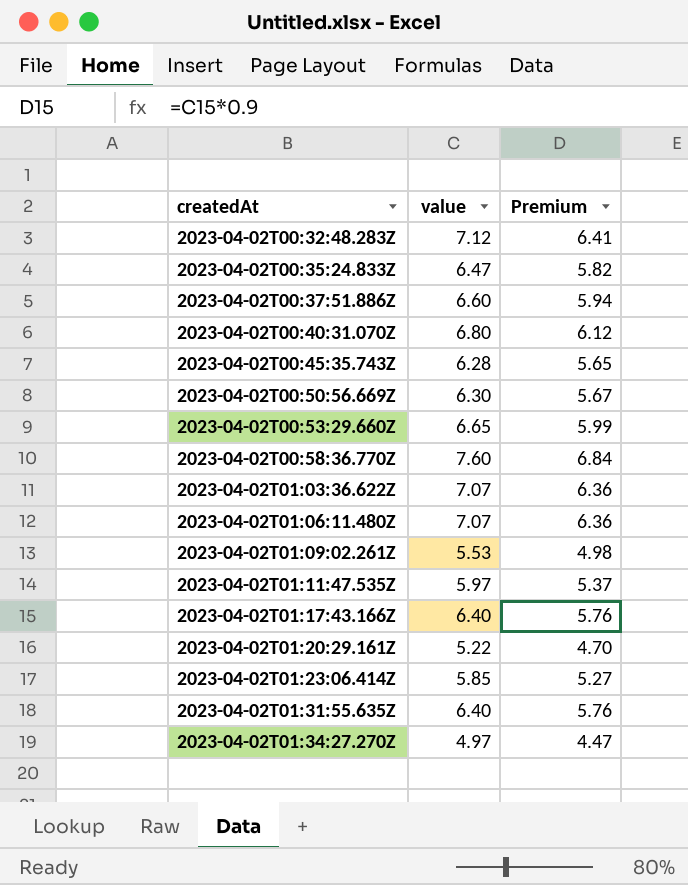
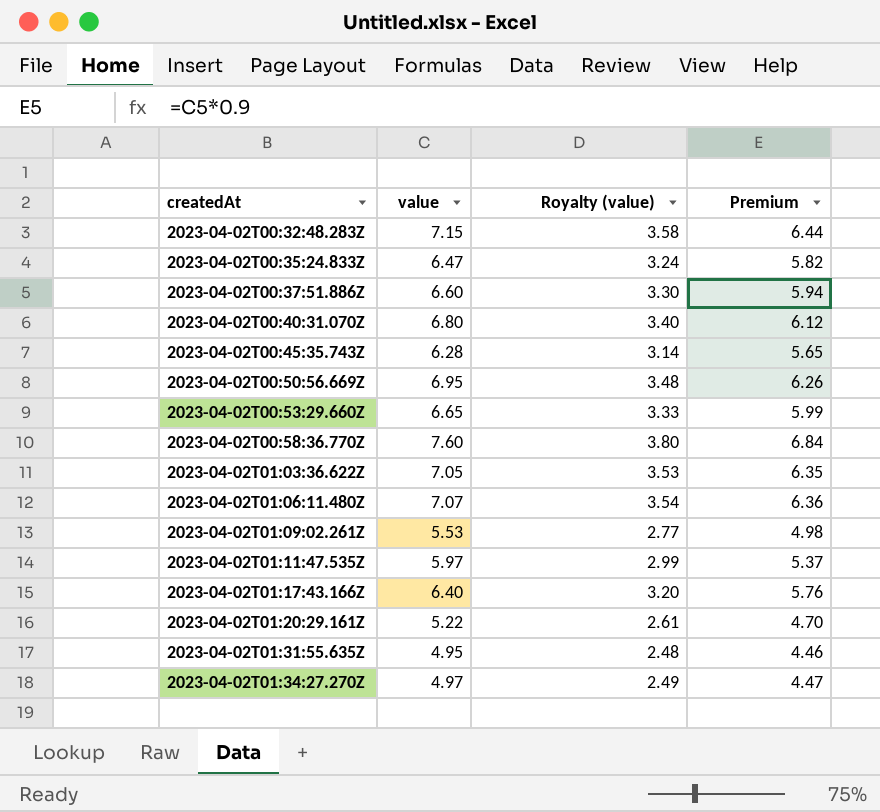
column Royalty (value) | formula: none -> [value] * 0.5
row 2023-04-02T01:23:06.414Z: 5.85 | 5.27 -> none
2023-04-02T00:32:48.283Z | value: 7.12 -> 7.15
2023-04-02T00:32:48.283Z | Premium: 6.41 -> 6.44
2023-04-02T00:50:56.669Z | value: 6.30 -> 6.95
2023-04-02T00:50:56.669Z | Premium: 5.67 -> 6.26
2023-04-02T01:03:36.622Z | value: 7.07 -> 7.05
2023-04-02T01:03:36.622Z | Premium: 6.36 -> 6.35
2023-04-02T01:31:55.635Z | value: 6.40 -> 4.95
2023-04-02T01:31:55.635Z | Premium: 5.76 -> 4.46

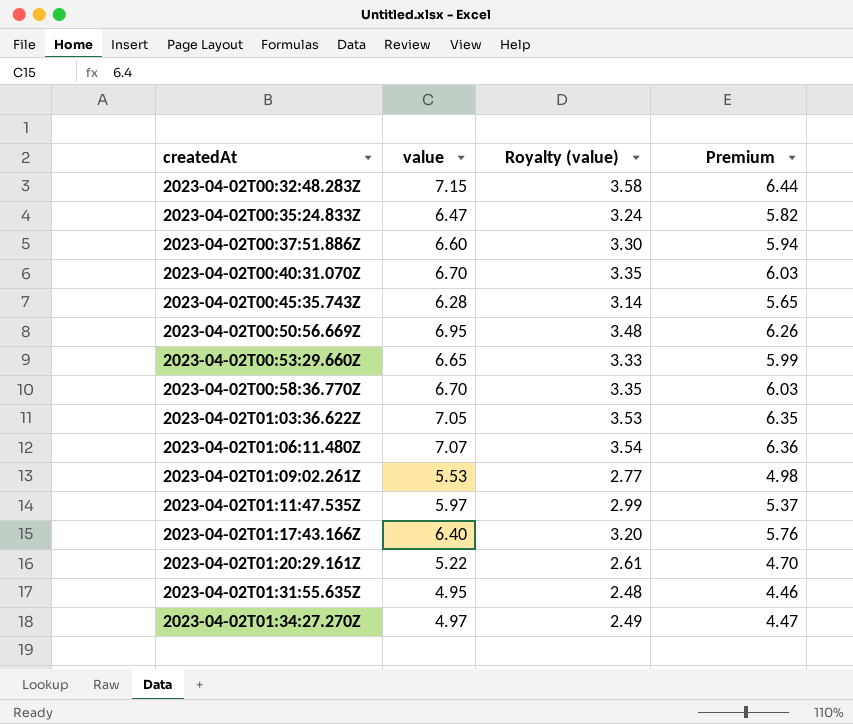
2023-04-02T00:40:31.070Z | value: 6.80 -> 6.70
2023-04-02T00:40:31.070Z | Royalty (value): 3.40 -> 3.35
2023-04-02T00:40:31.070Z | Premium: 6.12 -> 6.03
2023-04-02T00:58:36.770Z | value: 7.60 -> 6.70
2023-04-02T00:58:36.770Z | Royalty (value): 3.80 -> 3.35
2023-04-02T00:58:36.770Z | Premium: 6.84 -> 6.03

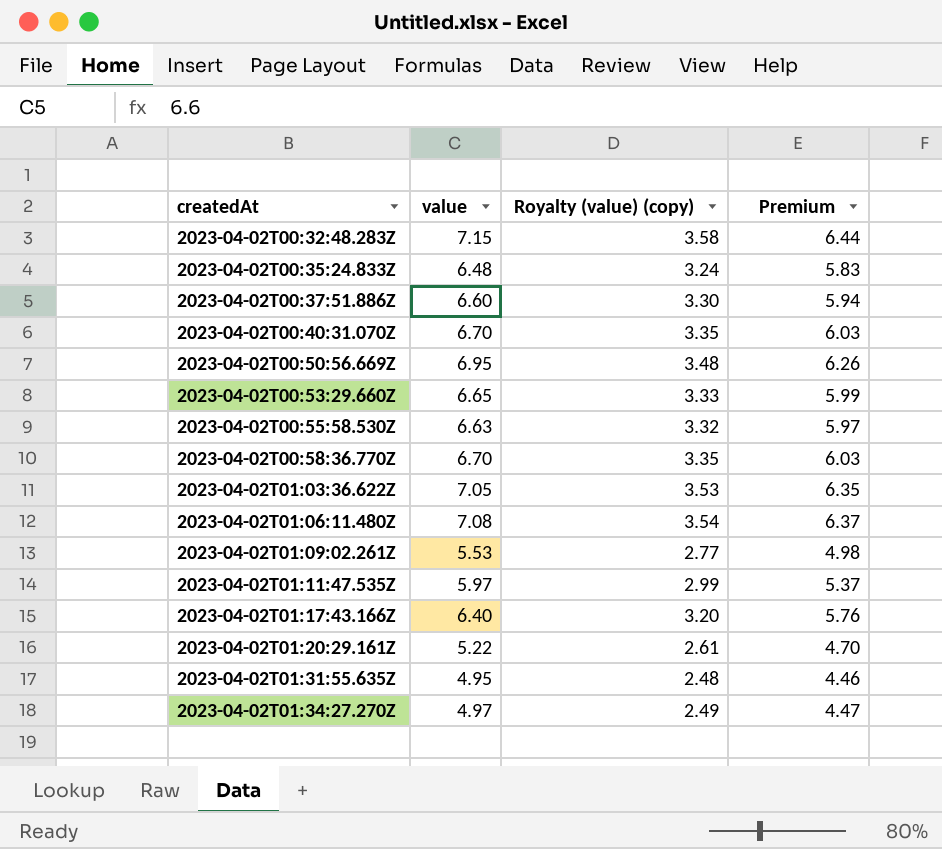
column name: Royalty (value) -> Royalty (value) (copy)
row 2023-04-02T00:45:35.743Z: 6.28 | 3.14 | 5.65 -> none
2023-04-02T00:35:24.833Z | value: 6.47 -> 6.48
2023-04-02T00:35:24.833Z | Premium: 5.82 -> 5.83
row 2023-04-02T00:55:58.530Z: none -> 6.63 | 3.32 | 5.97
2023-04-02T01:06:11.480Z | value: 7.07 -> 7.08
2023-04-02T01:06:11.480Z | Premium: 6.36 -> 6.37

